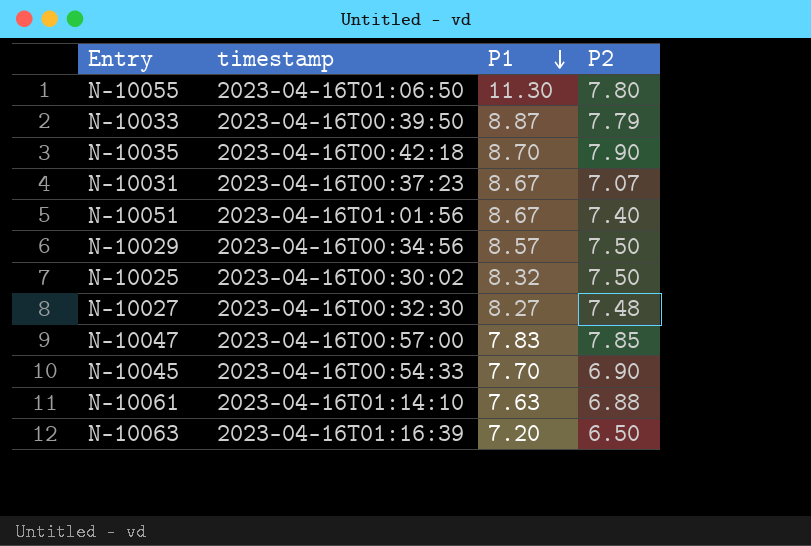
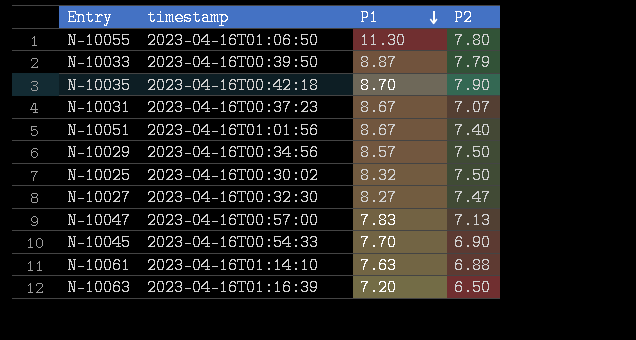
N-10027 | P2: 7.48 -> 7.47
N-10047 | P2: 7.85 -> 7.13

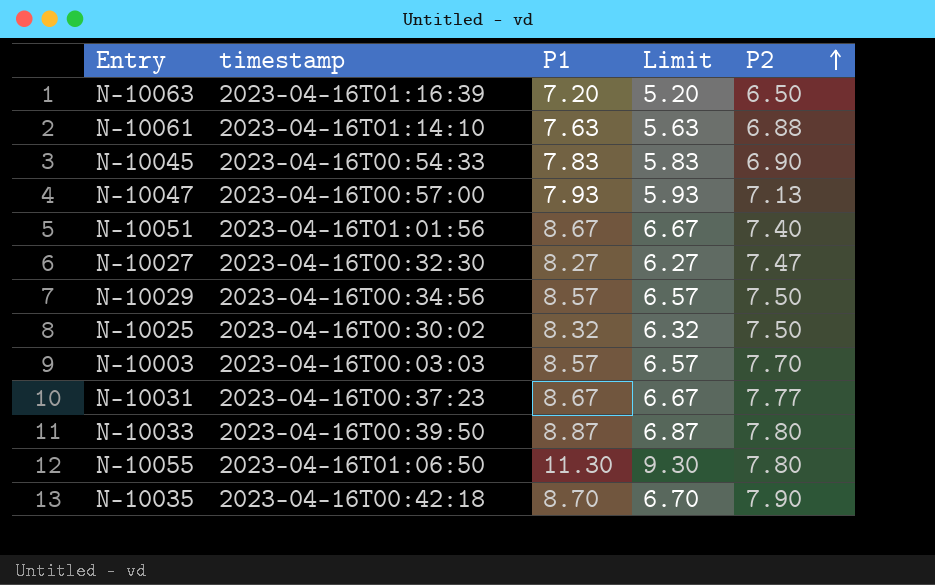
row order: P1 descending -> P2 ascending
column Limit | formula: none -> [P1] - 2
N-10045 | P1: 7.70 -> 7.83
N-10047 | P1: 7.83 -> 7.93
row N-10003: none -> 2023-04-16T00:03:03 | 8.57 | 6.57 | 7.70
N-10031 | P2: 7.07 -> 7.77
N-10033 | P2: 7.79 -> 7.80

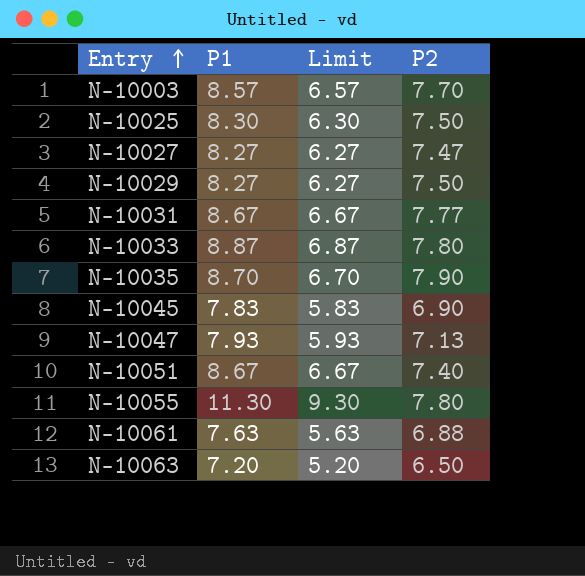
row order: P2 ascending -> Entry ascending
column timestamp | position: 2 -> none
N-10025 | P1: 8.32 -> 8.30
N-10025 | Limit: 6.32 -> 6.30
N-10029 | P1: 8.57 -> 8.27
N-10029 | Limit: 6.57 -> 6.27

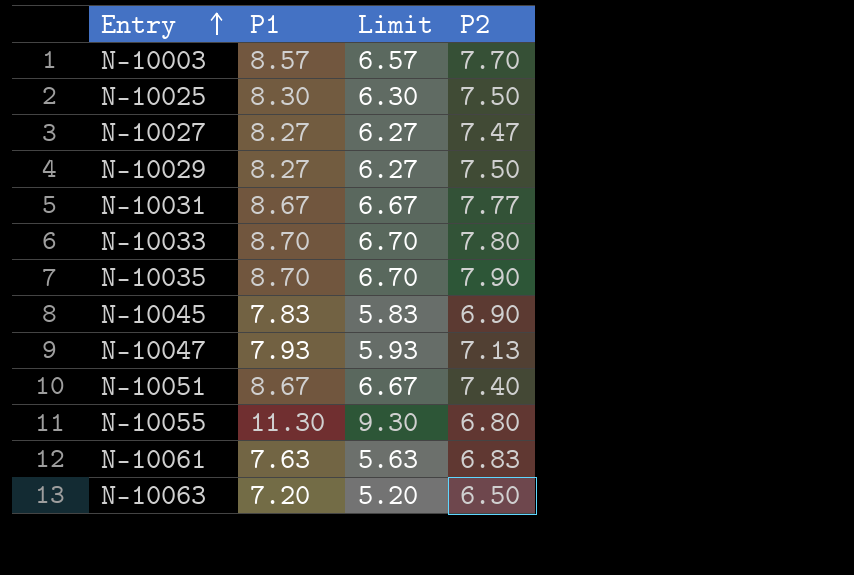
N-10033 | P1: 8.87 -> 8.70
N-10033 | Limit: 6.87 -> 6.70
N-10055 | P2: 7.80 -> 6.80
N-10061 | P2: 6.88 -> 6.83

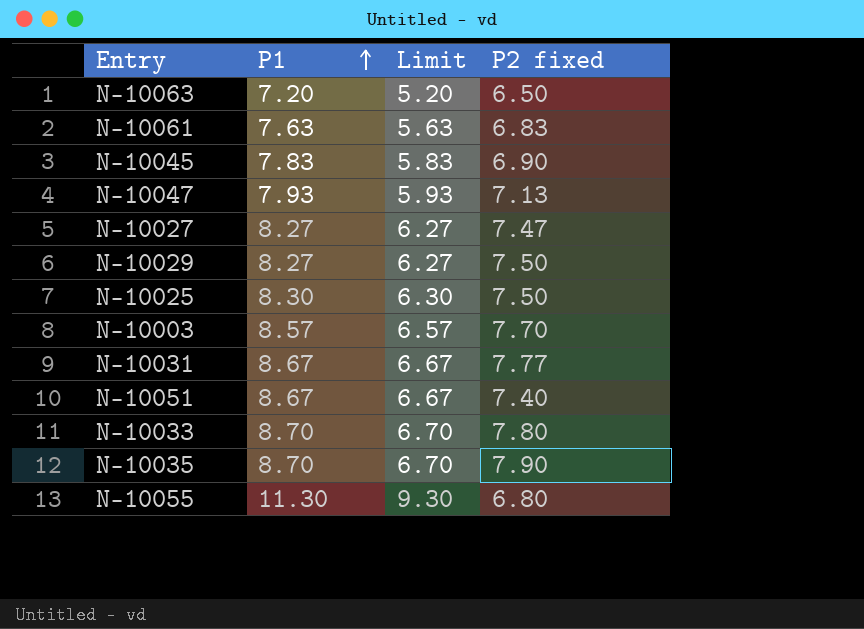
row order: Entry ascending -> P1 ascending
column name: P2 -> P2 fixed

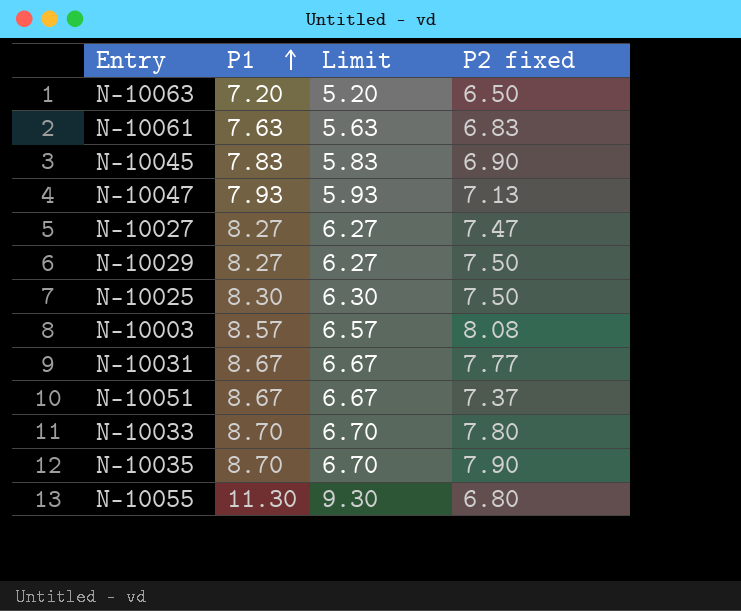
N-10003 | P2 fixed: 7.70 -> 8.08
N-10051 | P2 fixed: 7.40 -> 7.37

